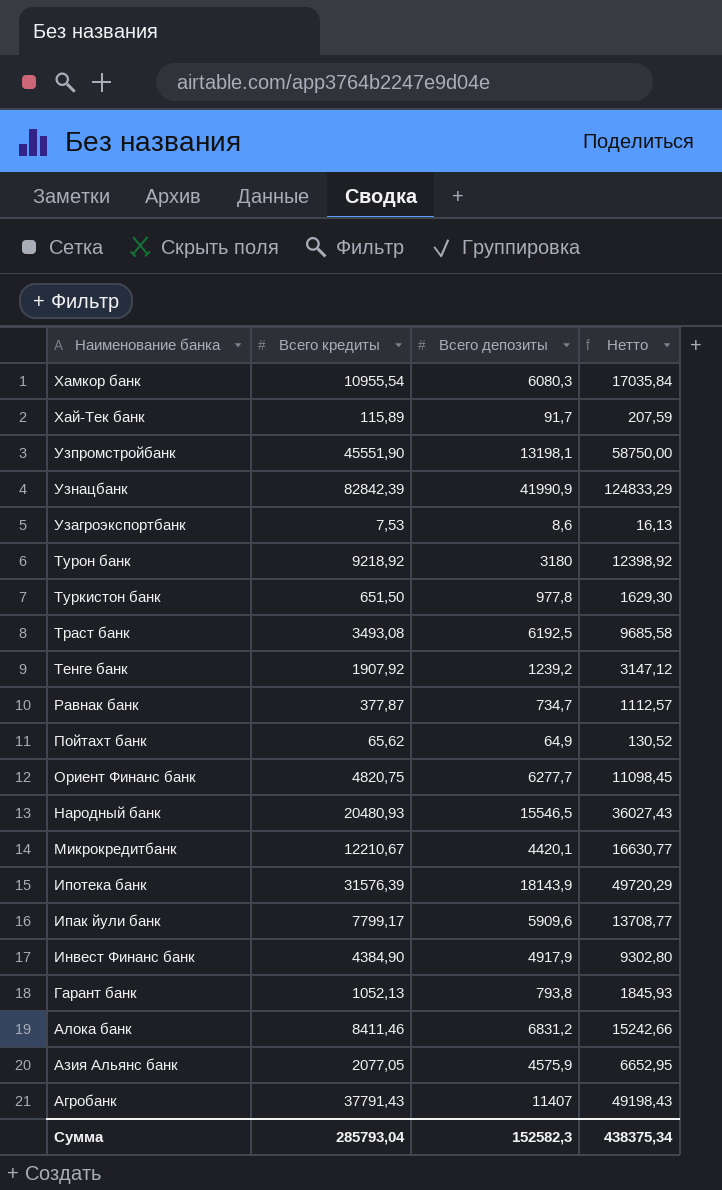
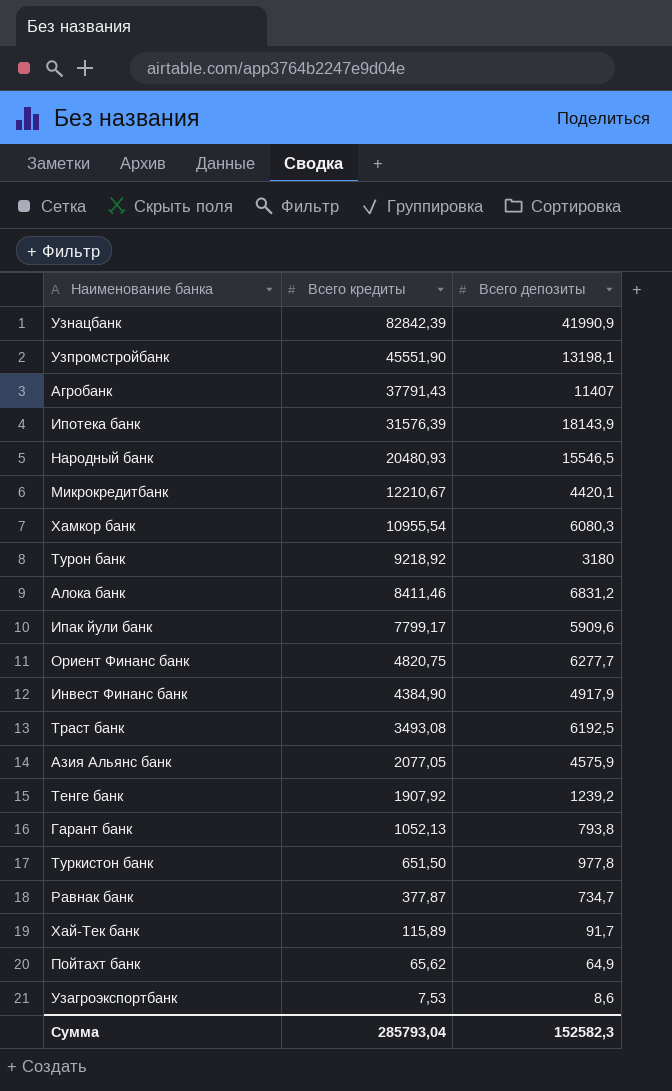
row order: Наименование банка descending -> Всего кредиты descending
column Нетто | formula: [Всего кредиты] + [Всего депозиты] -> none

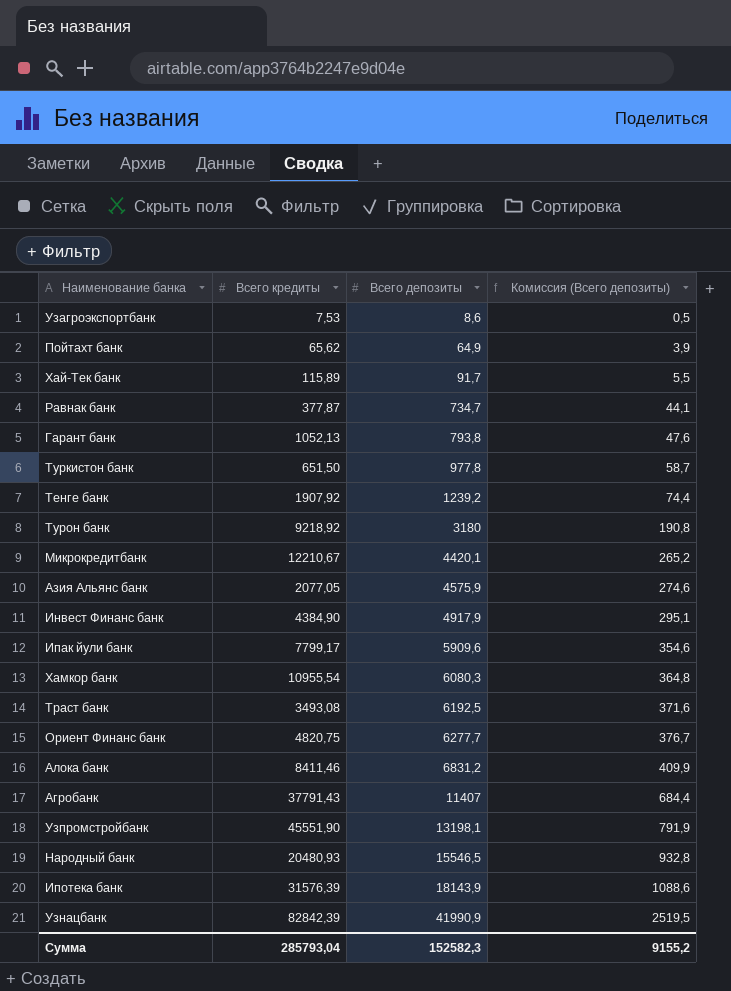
row order: Всего кредиты descending -> Всего депозиты ascending
column Комиссия (Всего депозиты) | formula: none -> [Всего депозиты] * 0,06

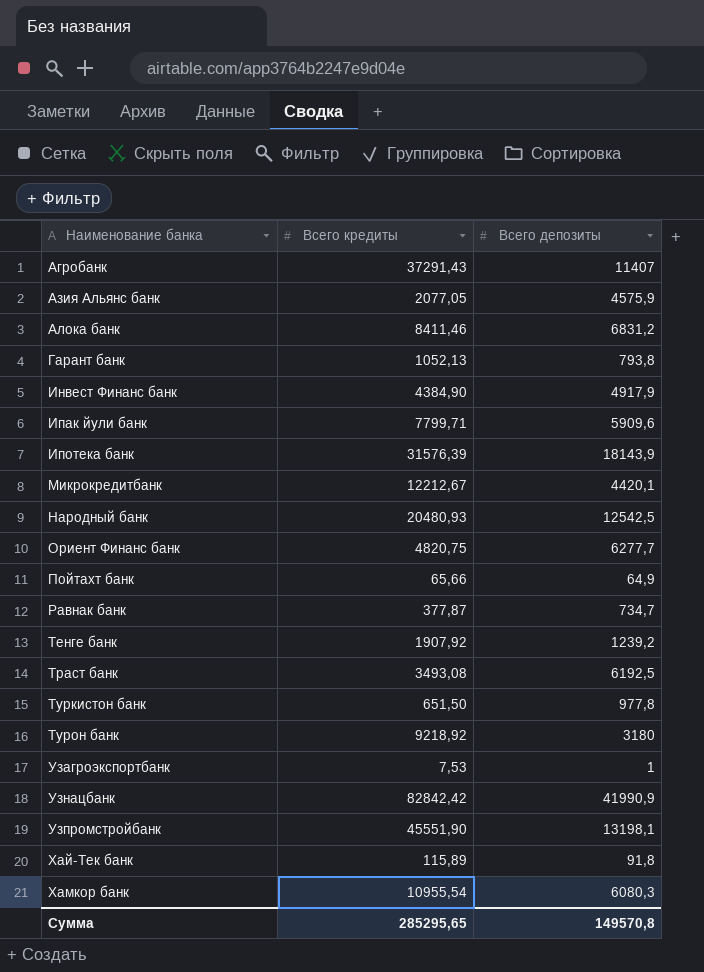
row order: Всего депозиты ascending -> Наименование банка ascending
column Комиссия (Всего депозиты) | formula: [Всего депозиты] * 0,06 -> none
Агробанк | Всего кредиты: 37791,43 -> 37291,43
Ипак йули банк | Всего кредиты: 7799,17 -> 7799,71
Микрокредитбанк | Всего кредиты: 12210,67 -> 12212,67
Народный банк | Всего депозиты: 15546,5 -> 12542,5
Пойтахт банк | Всего кредиты: 65,62 -> 65,66
Узагроэкспортбанк | Всего депозиты: 8,6 -> 1
Узнацбанк | Всего кредиты: 82842,39 -> 82842,42
Хай-Тек банк | Всего депозиты: 91,7 -> 91,8
Сумма | Всего кредиты: 285793,04 -> 285295,65
Сумма | Всего депозиты: 152582,3 -> 149570,8

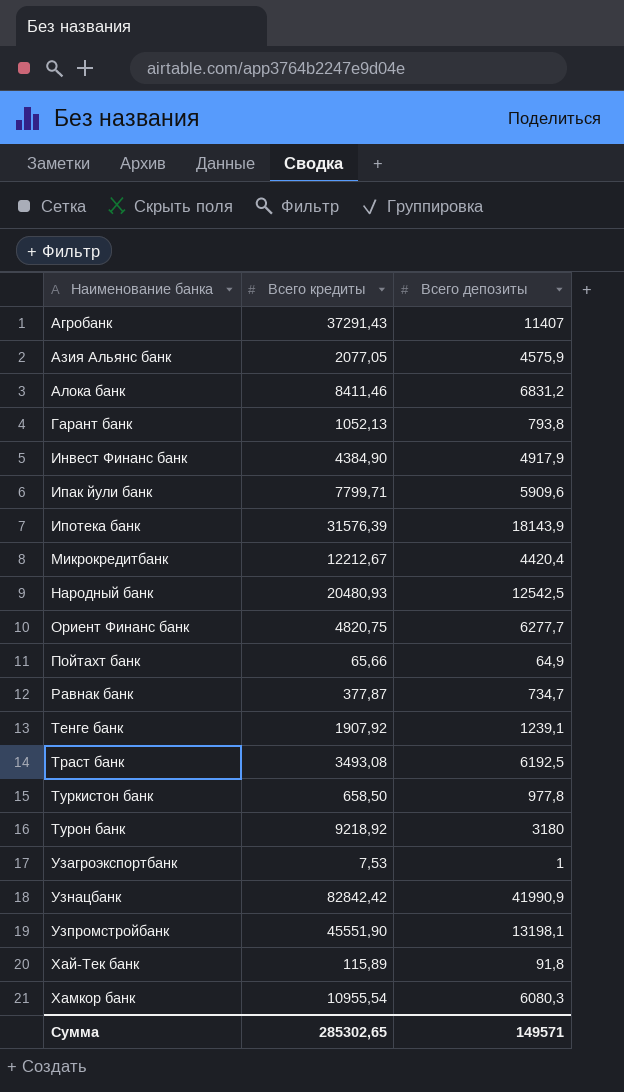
Микрокредитбанк | Всего депозиты: 4420,1 -> 4420,4
Тенге банк | Всего депозиты: 1239,2 -> 1239,1
Туркистон банк | Всего кредиты: 651,50 -> 658,50
Сумма | Всего кредиты: 285295,65 -> 285302,65
Сумма | Всего депозиты: 149570,8 -> 149571

